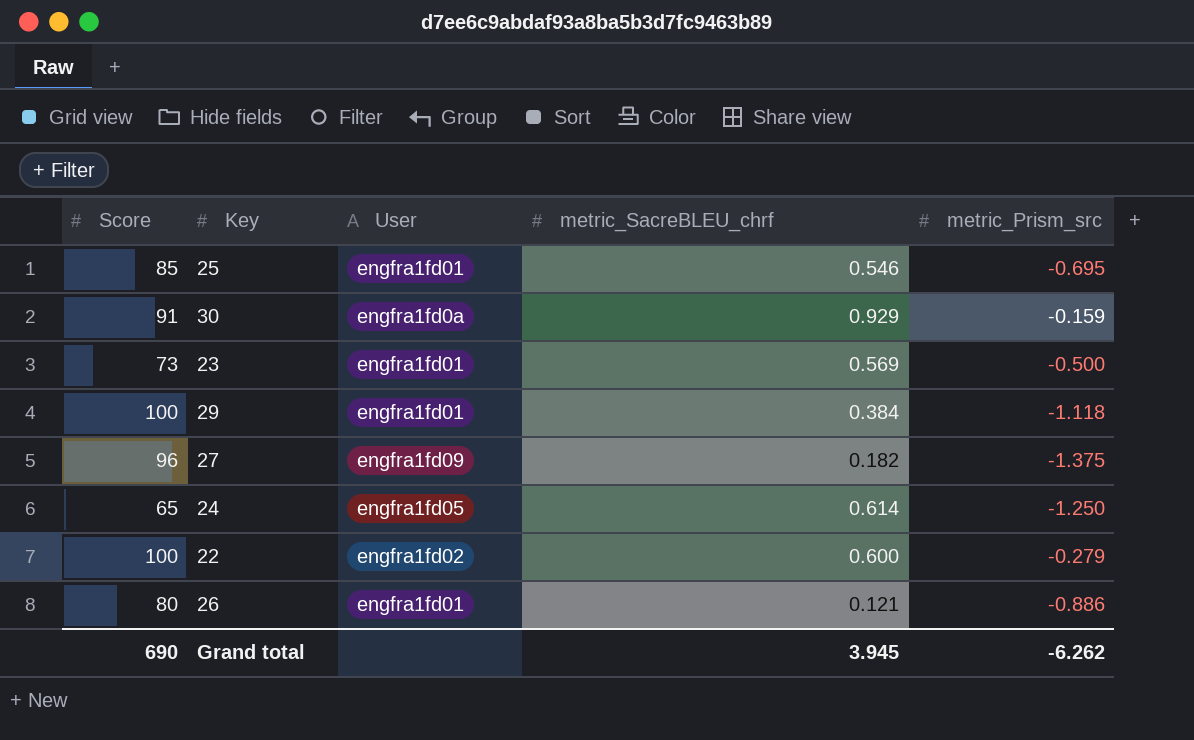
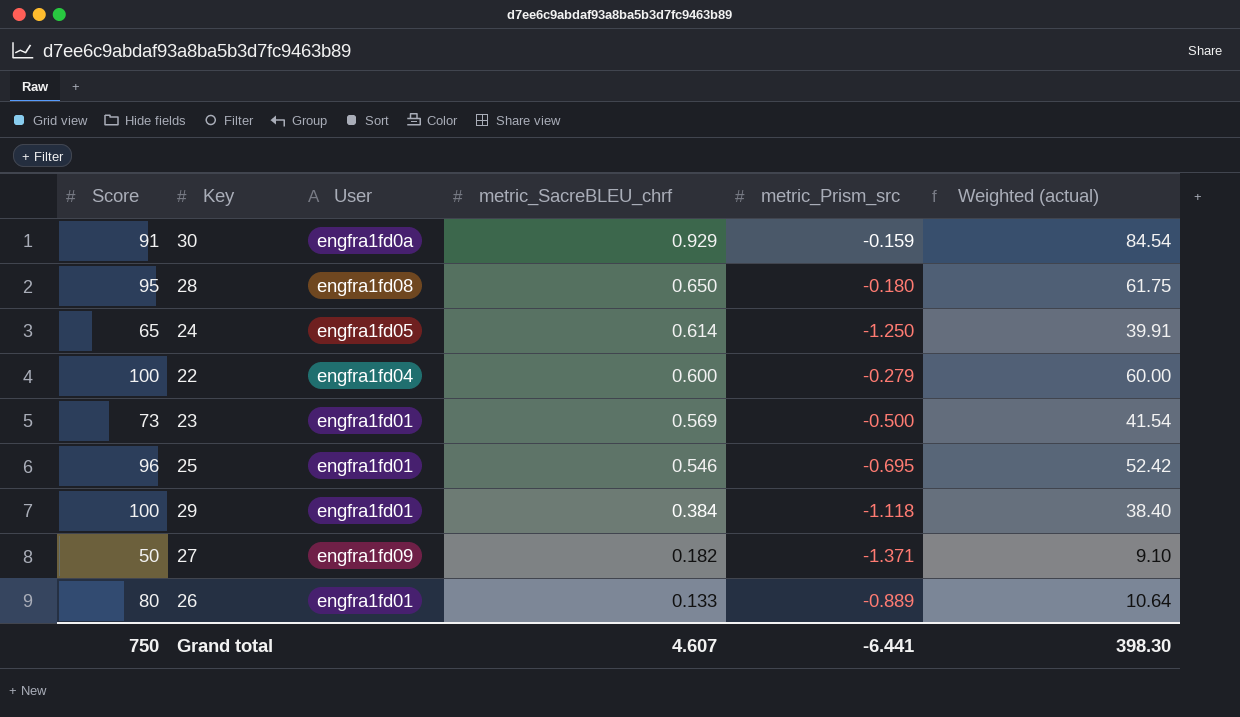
row order: none -> metric_SacreBLEU_chrf descending
column Weighted (actual) | formula: none -> [Score] * [metric_SacreBLEU_chrf]
row 28: none -> 95 | engfra1fd08 | 0.650 | -0.180 | 61.75
22 | User: engfra1fd02 -> engfra1fd04
25 | Score: 85 -> 96
27 | Score: 96 -> 50
27 | metric_Prism_src: -1.375 -> -1.371
26 | metric_SacreBLEU_chrf: 0.121 -> 0.133
26 | metric_Prism_src: -0.886 -> -0.889
Grand total | Score: 690 -> 750
Grand total | metric_SacreBLEU_chrf: 3.945 -> 4.607
Grand total | metric_Prism_src: -6.262 -> -6.441

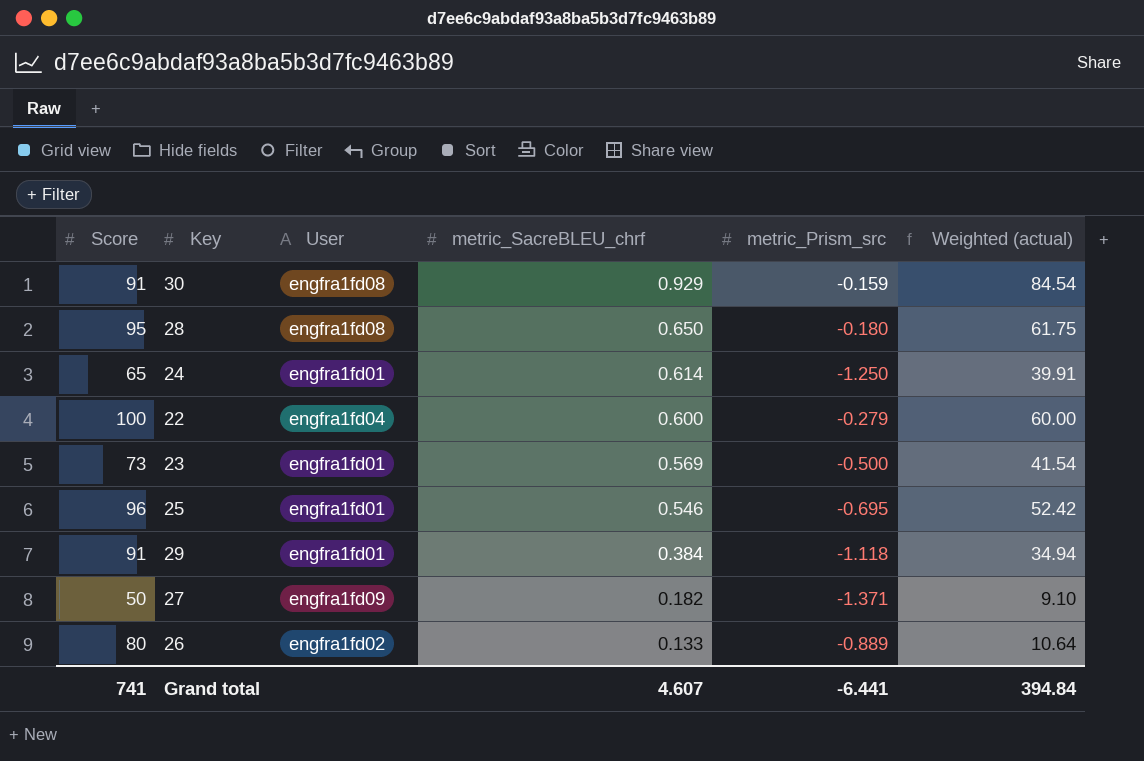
30 | User: engfra1fd0a -> engfra1fd08
24 | User: engfra1fd05 -> engfra1fd01
29 | Score: 100 -> 91
29 | Weighted (actual): 38.40 -> 34.94
26 | User: engfra1fd01 -> engfra1fd02
Grand total | Score: 750 -> 741
Grand total | Weighted (actual): 398.30 -> 394.84

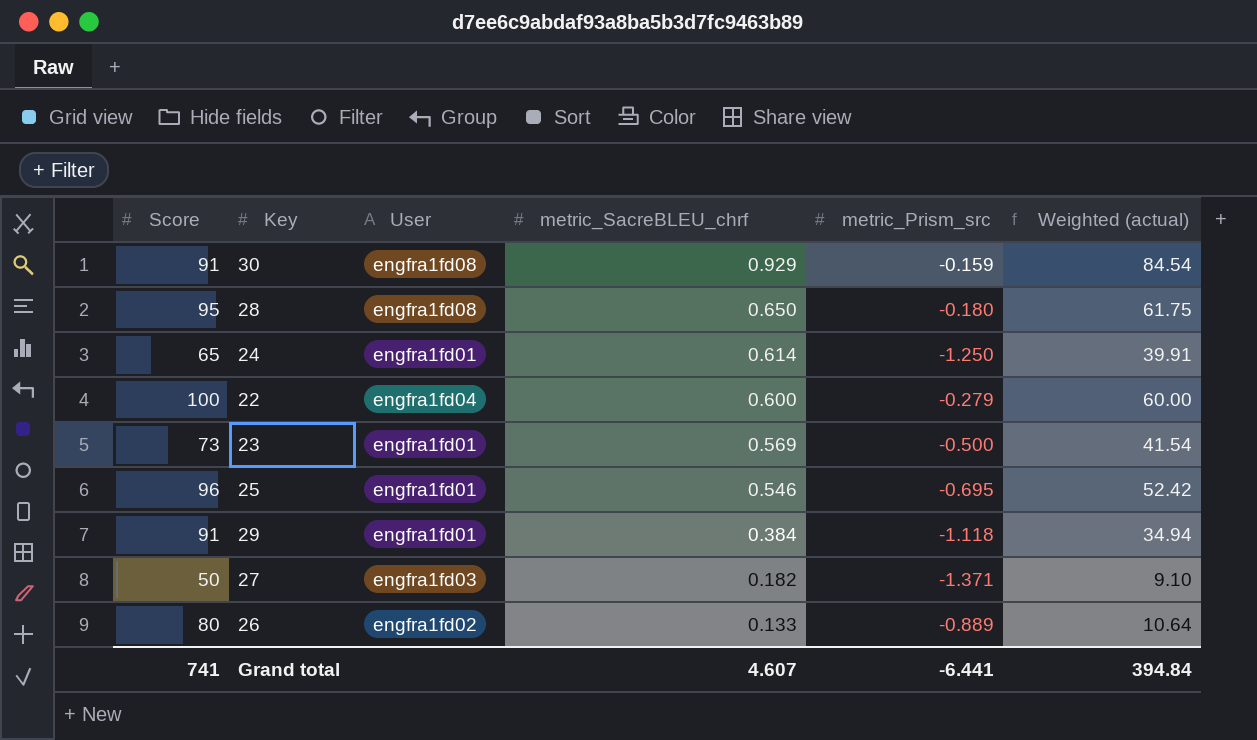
27 | User: engfra1fd09 -> engfra1fd03

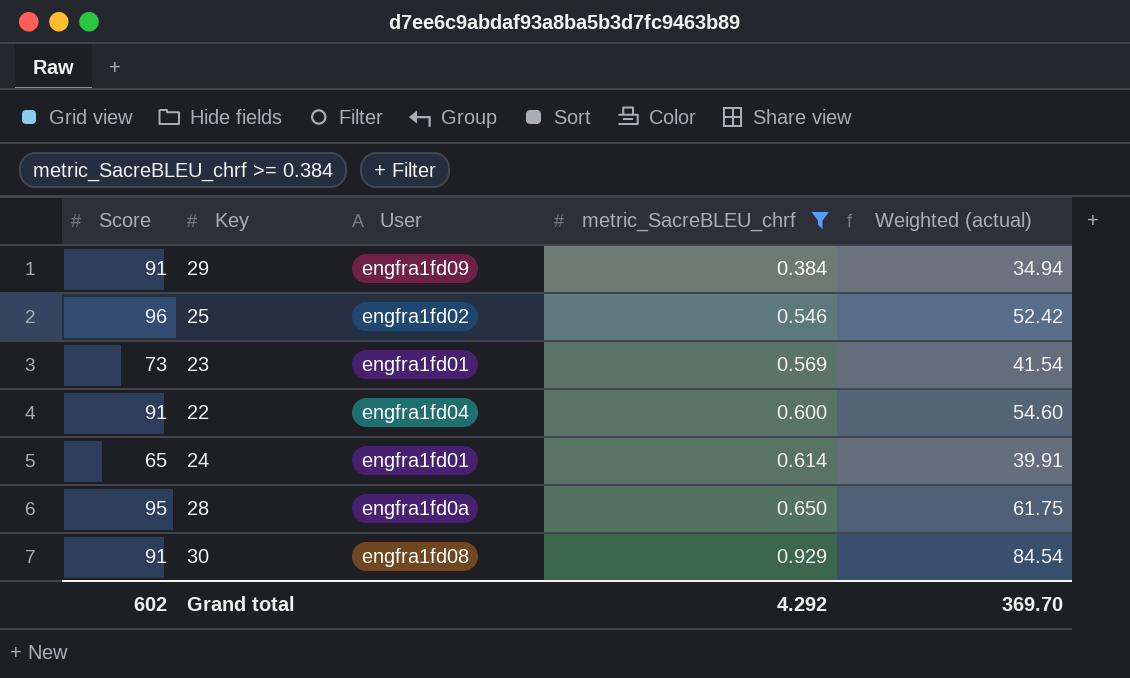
filter: none -> metric_SacreBLEU_chrf >= 0.384
row order: metric_SacreBLEU_chrf descending -> metric_SacreBLEU_chrf ascending
column metric_Prism_src | position: 5 -> none
29 | User: engfra1fd01 -> engfra1fd09
25 | User: engfra1fd01 -> engfra1fd02
22 | Score: 100 -> 91
22 | Weighted (actual): 60.00 -> 54.60
28 | User: engfra1fd08 -> engfra1fd0a
Grand total | Score: 741 -> 602
Grand total | metric_SacreBLEU_chrf: 4.607 -> 4.292
Grand total | Weighted (actual): 394.84 -> 369.70

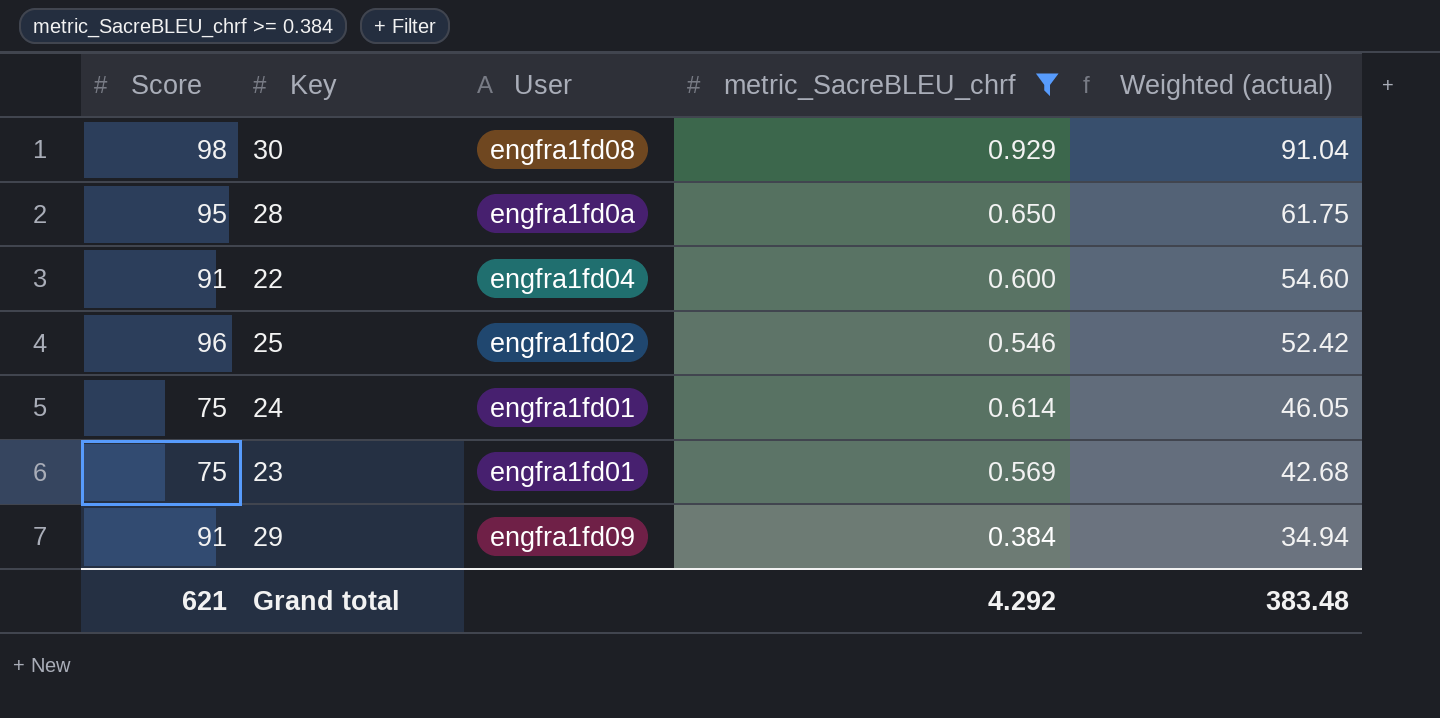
row order: metric_SacreBLEU_chrf ascending -> Weighted (actual) descending
30 | Score: 91 -> 98
30 | Weighted (actual): 84.54 -> 91.04
24 | Score: 65 -> 75
24 | Weighted (actual): 39.91 -> 46.05
23 | Score: 73 -> 75
23 | Weighted (actual): 41.54 -> 42.68
Grand total | Score: 602 -> 621
Grand total | Weighted (actual): 369.70 -> 383.48

